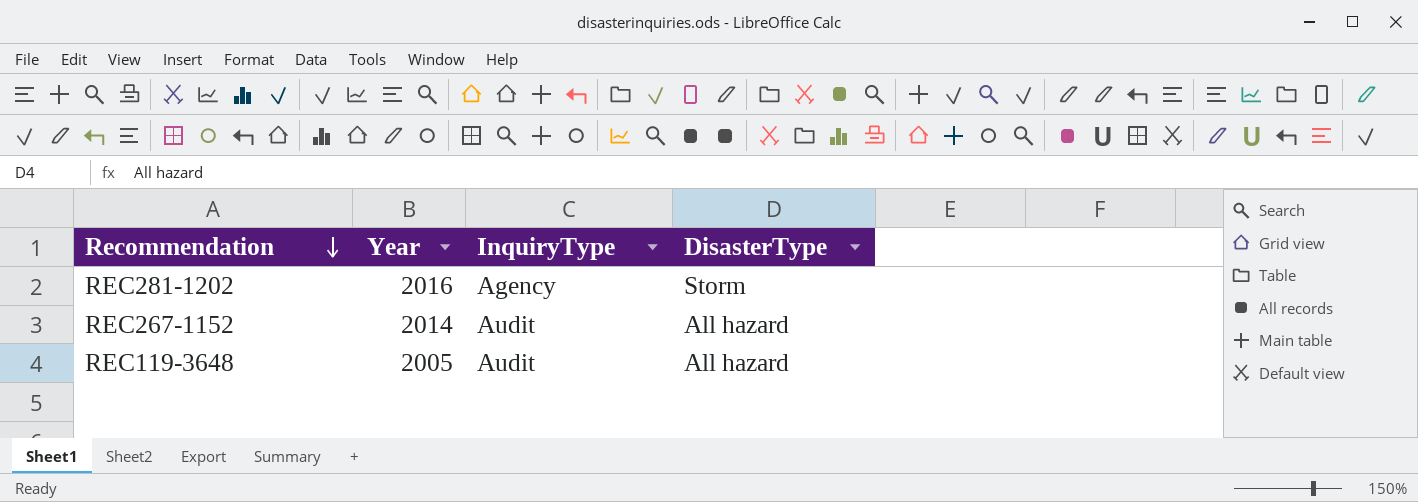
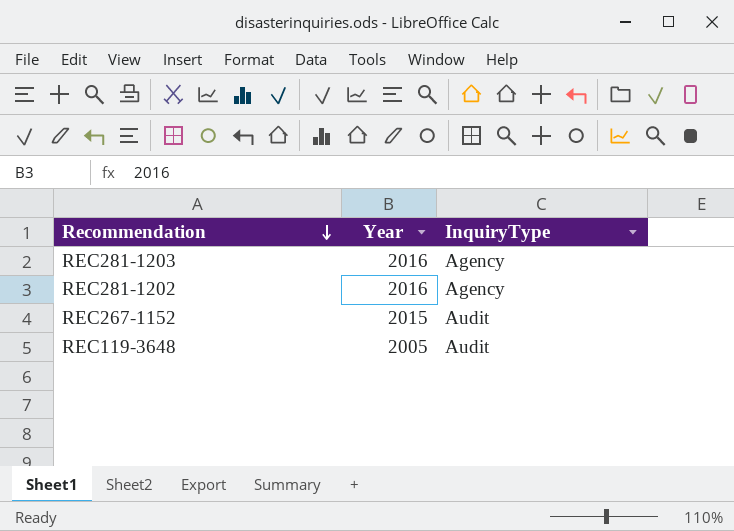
column DisasterType | position: 4 -> none
row REC281-1203: none -> 2016 | Agency
REC267-1152 | Year: 2014 -> 2015

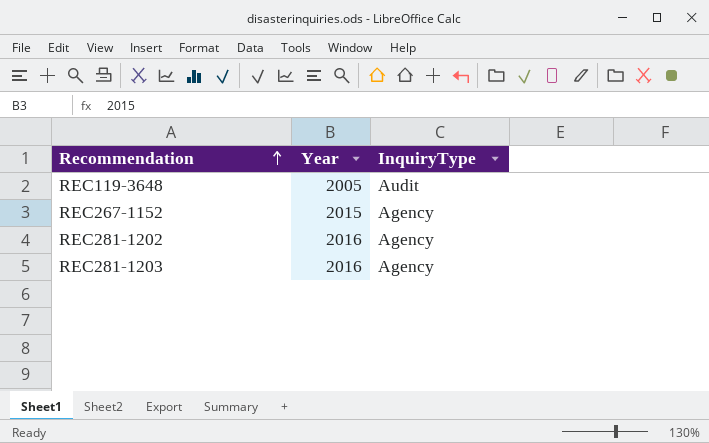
row order: Recommendation descending -> Recommendation ascending
REC267-1152 | InquiryType: Audit -> Agency

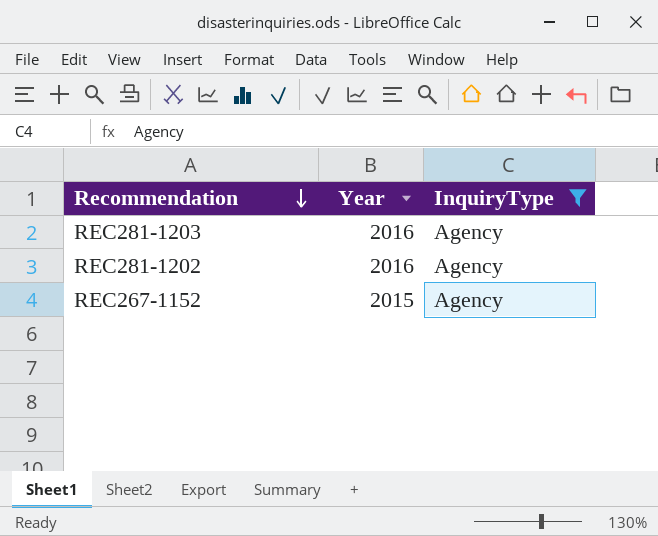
filter: none -> InquiryType = Agency
row order: Recommendation ascending -> Recommendation descending

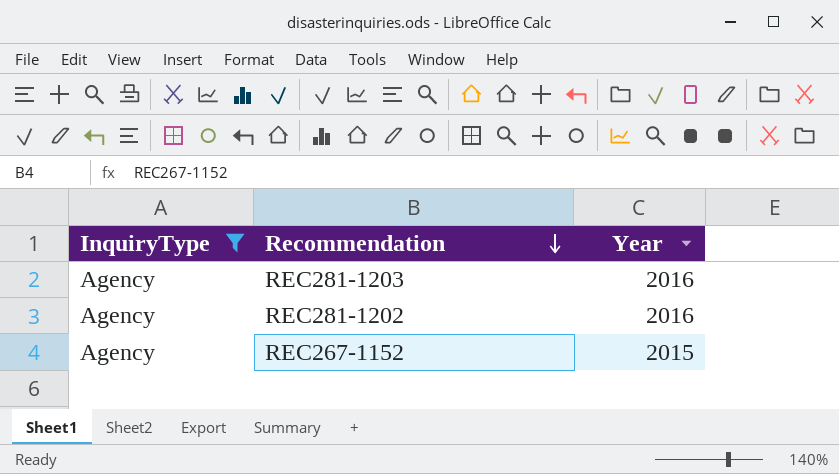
column InquiryType | position: 3 -> 1

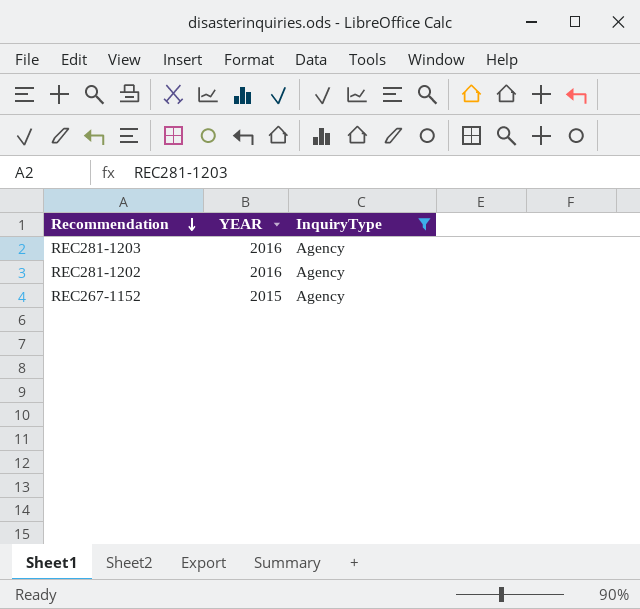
column name: Year -> YEAR
column InquiryType | position: 1 -> 3

